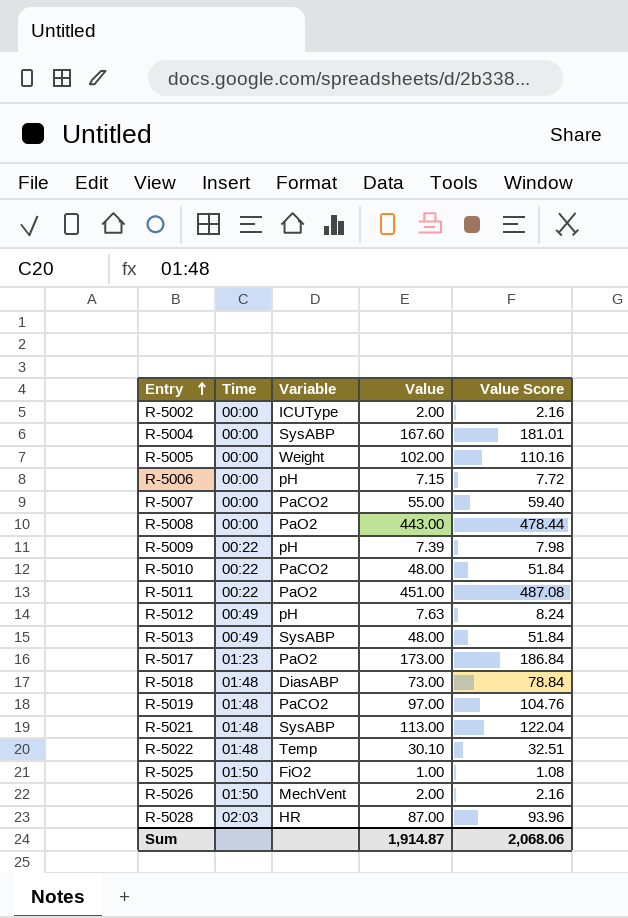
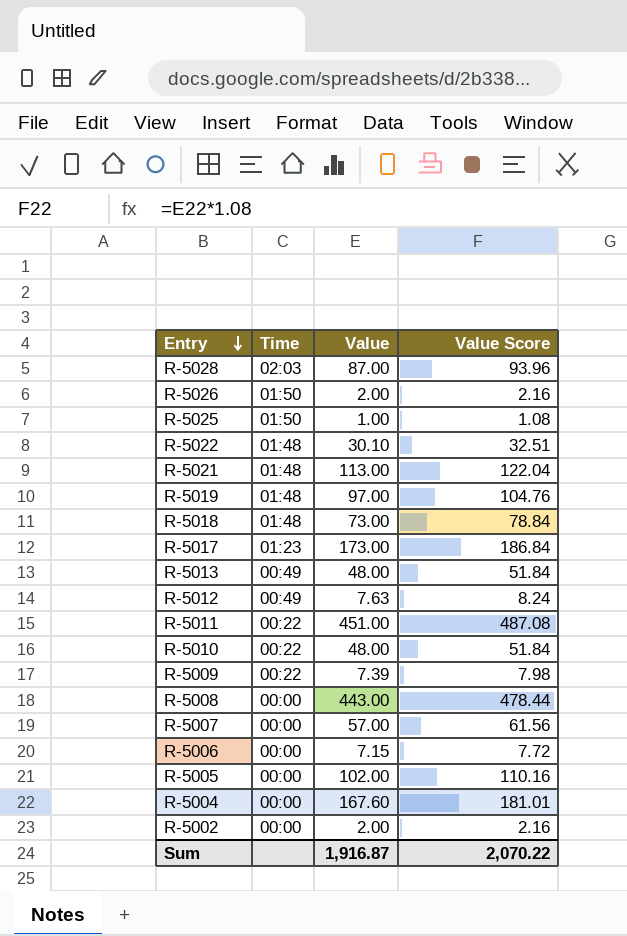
row order: Entry ascending -> Entry descending
column Variable | position: 3 -> none
R-5007 | Value: 55.00 -> 57.00
R-5007 | Value Score: 59.40 -> 61.56
Sum | Value: 1,914.87 -> 1,916.87
Sum | Value Score: 2,068.06 -> 2,070.22

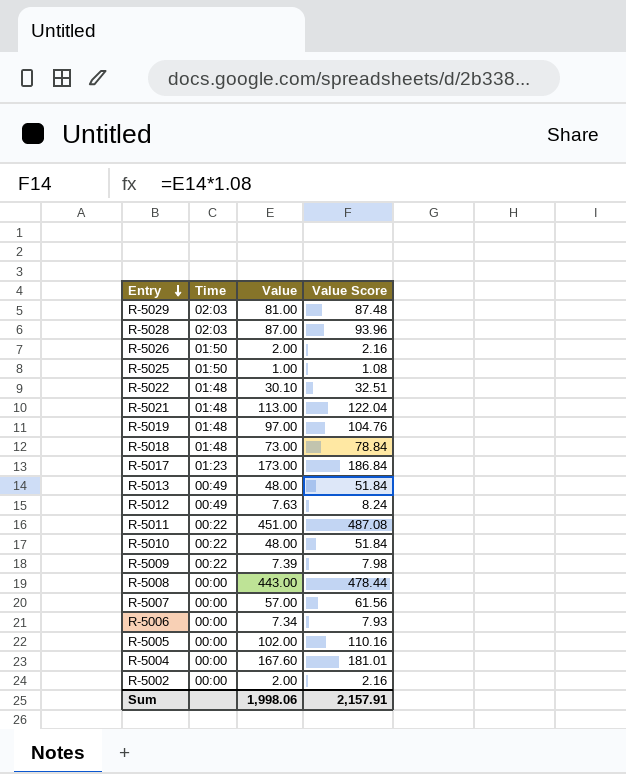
row R-5029: none -> 02:03 | 81.00 | 87.48
R-5006 | Value: 7.15 -> 7.34
R-5006 | Value Score: 7.72 -> 7.93
Sum | Value: 1,916.87 -> 1,998.06
Sum | Value Score: 2,070.22 -> 2,157.91

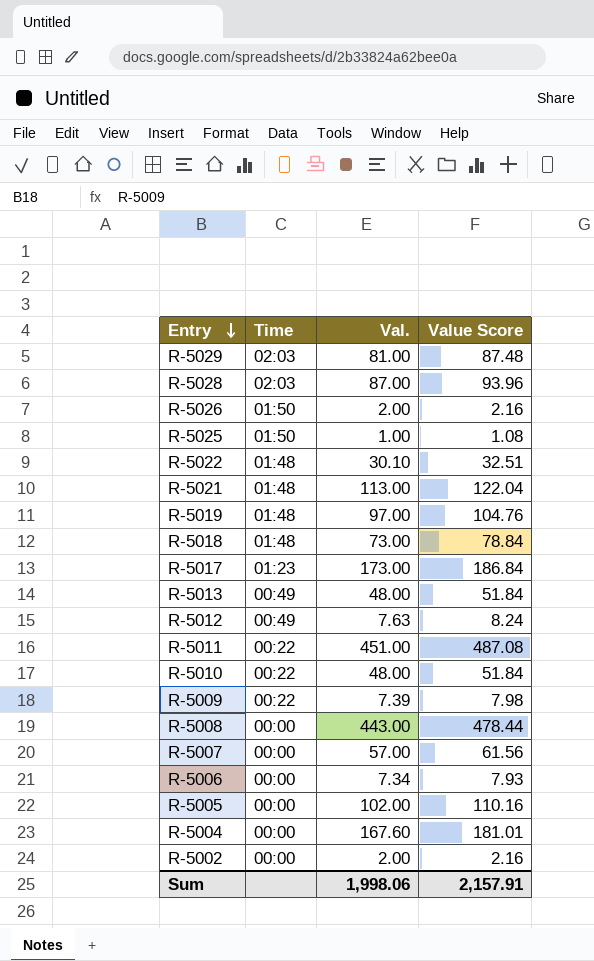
column name: Value -> Val.

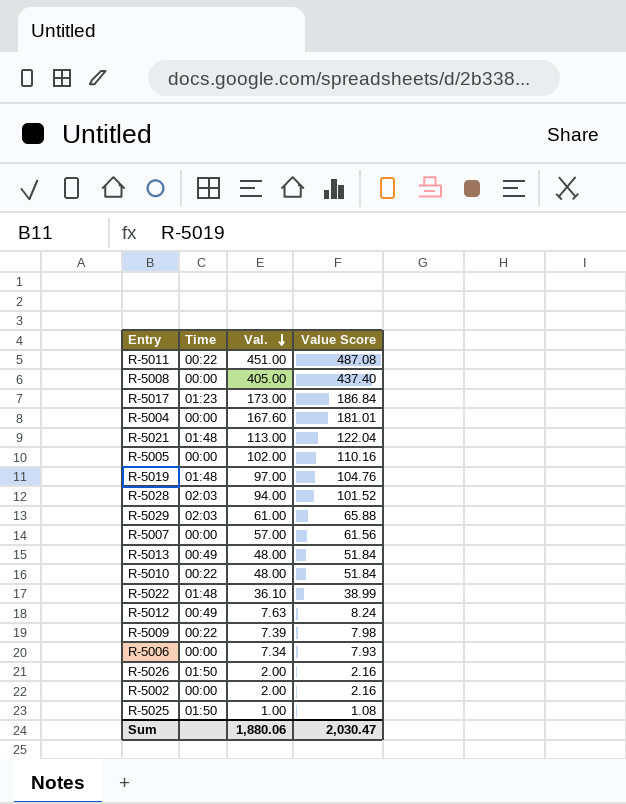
row order: Entry descending -> Val. descending
row R-5018: 01:48 | 73.00 | 78.84 -> none
R-5008 | Val.: 443.00 -> 405.00
R-5008 | Value Score: 478.44 -> 437.40
R-5028 | Val.: 87.00 -> 94.00
R-5028 | Value Score: 93.96 -> 101.52
R-5029 | Val.: 81.00 -> 61.00
R-5029 | Value Score: 87.48 -> 65.88
R-5022 | Val.: 30.10 -> 36.10
R-5022 | Value Score: 32.51 -> 38.99
Sum | Val.: 1,998.06 -> 1,880.06
Sum | Value Score: 2,157.91 -> 2,030.47

